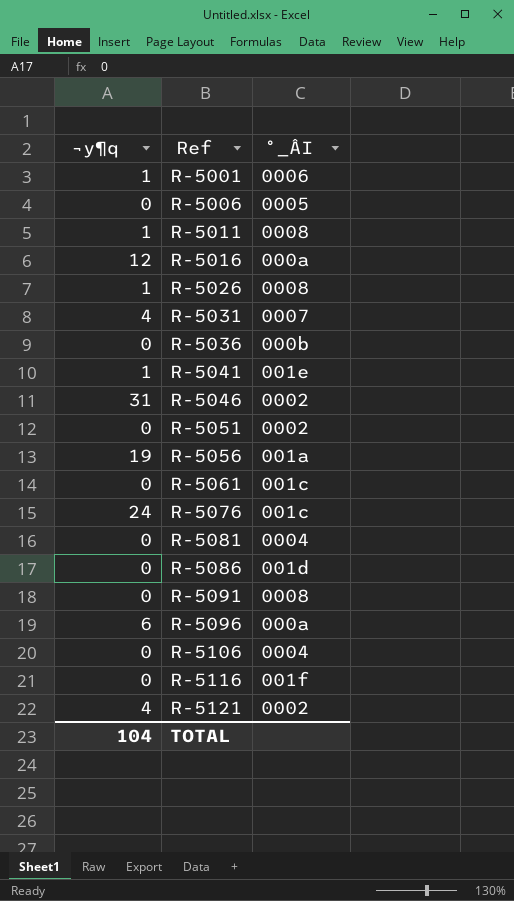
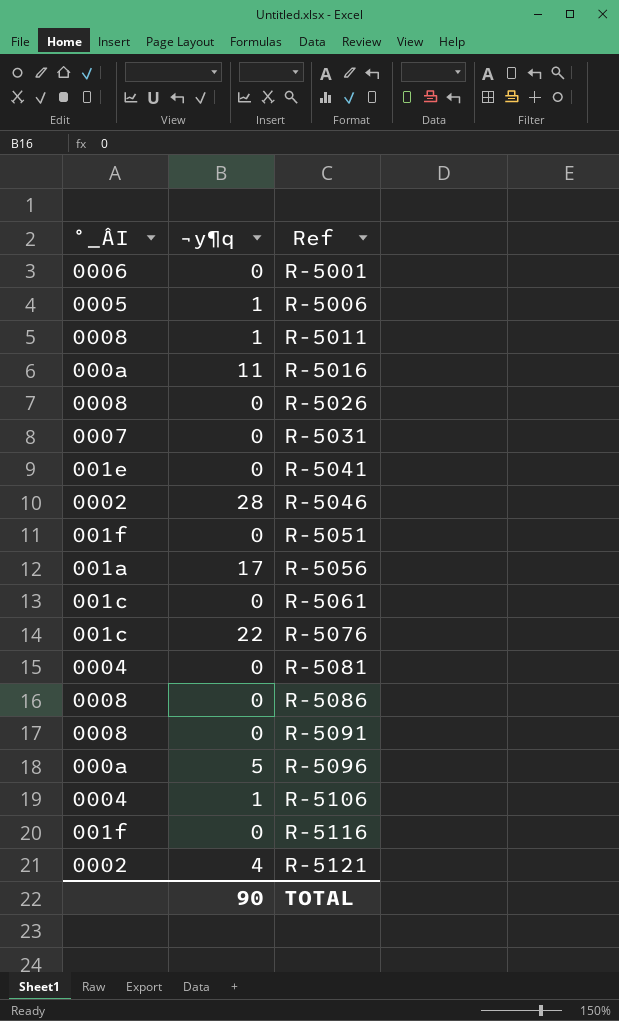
column °_ÂI | position: 3 -> 1
row R-5036: 0 | 000b -> none
R-5001 | ¬y¶q: 1 -> 0
R-5006 | ¬y¶q: 0 -> 1
R-5016 | ¬y¶q: 12 -> 11
R-5026 | ¬y¶q: 1 -> 0
R-5031 | ¬y¶q: 4 -> 0
R-5041 | ¬y¶q: 1 -> 0
R-5046 | ¬y¶q: 31 -> 28
R-5051 | °_ÂI: 0002 -> 001f
R-5056 | ¬y¶q: 19 -> 17
R-5076 | ¬y¶q: 24 -> 22
R-5086 | °_ÂI: 001d -> 0008
R-5096 | ¬y¶q: 6 -> 5
R-5106 | ¬y¶q: 0 -> 1
TOTAL | ¬y¶q: 104 -> 90

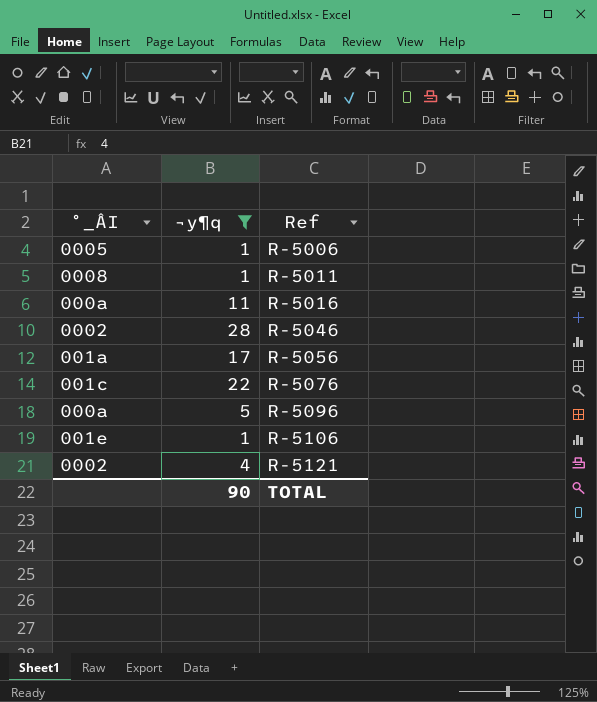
filter: none -> ¬y¶q != 0
R-5106 | °_ÂI: 0004 -> 001e

